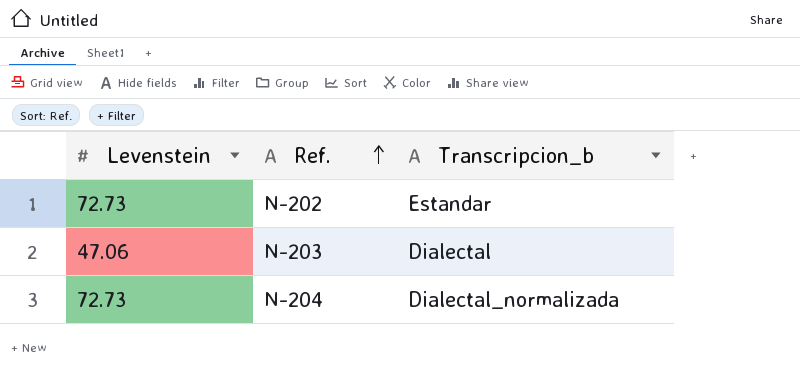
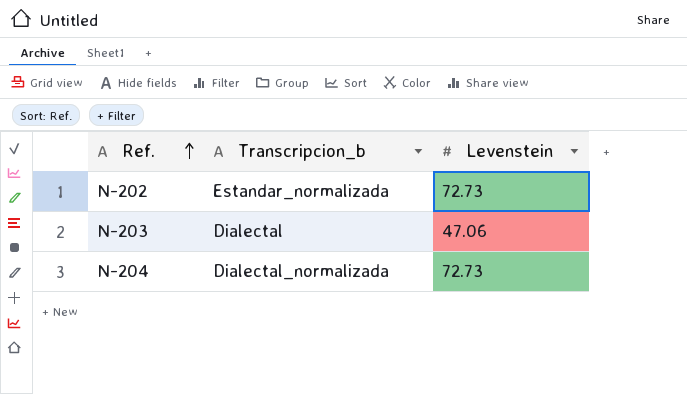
column Levenstein | position: 1 -> 3
N-202 | Transcripcion_b: Estandar -> Estandar_normalizada

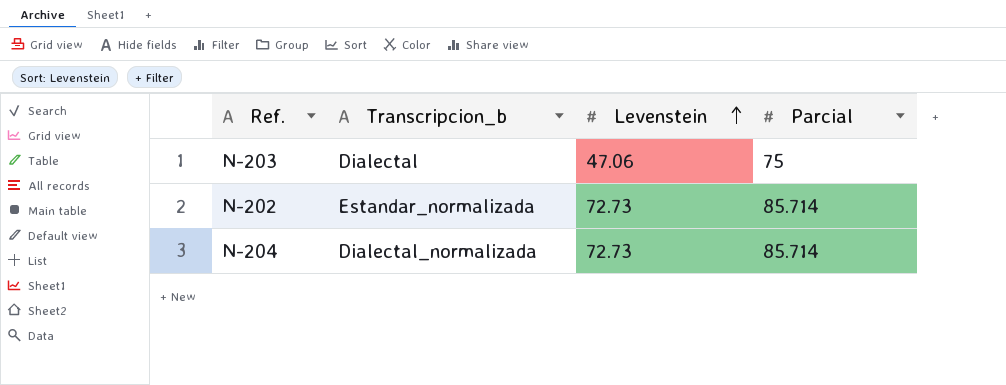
row order: Ref. ascending -> Levenstein ascending
column Parcial | position: none -> 4

